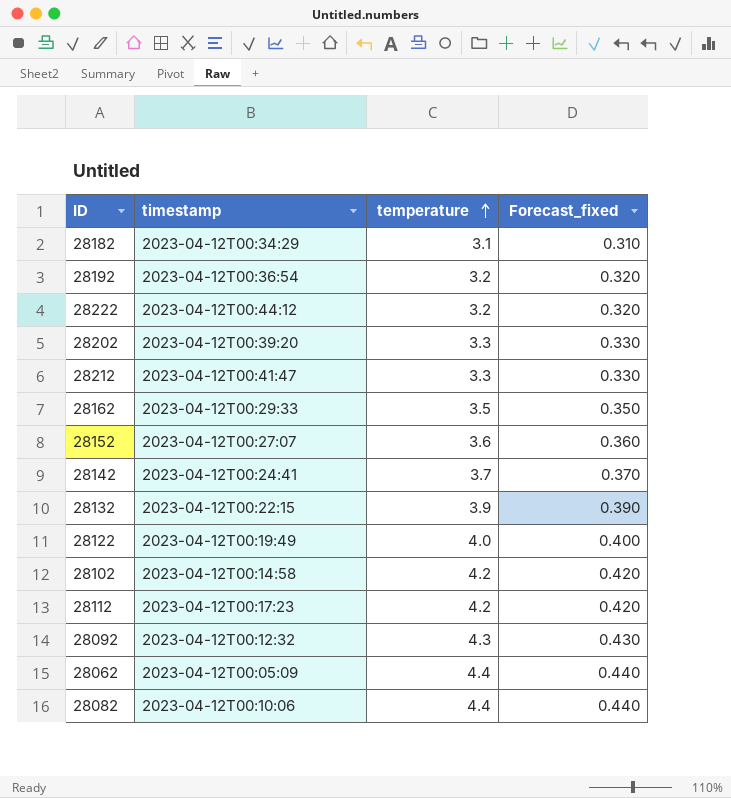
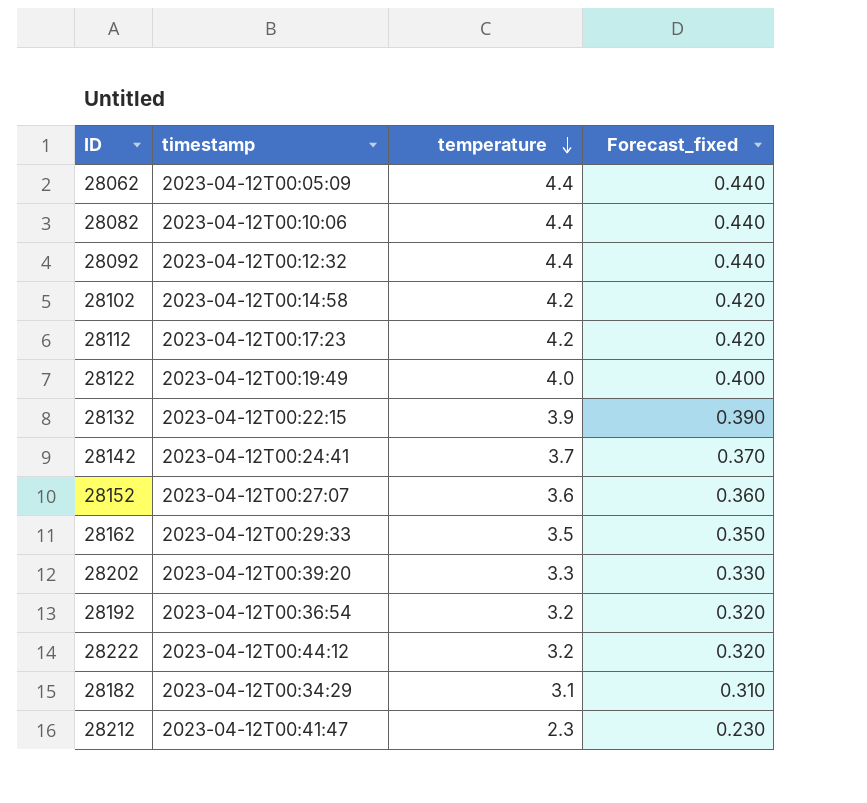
row order: temperature ascending -> temperature descending
28092 | temperature: 4.3 -> 4.4
28092 | Forecast_fixed: 0.430 -> 0.440
28212 | temperature: 3.3 -> 2.3
28212 | Forecast_fixed: 0.330 -> 0.230

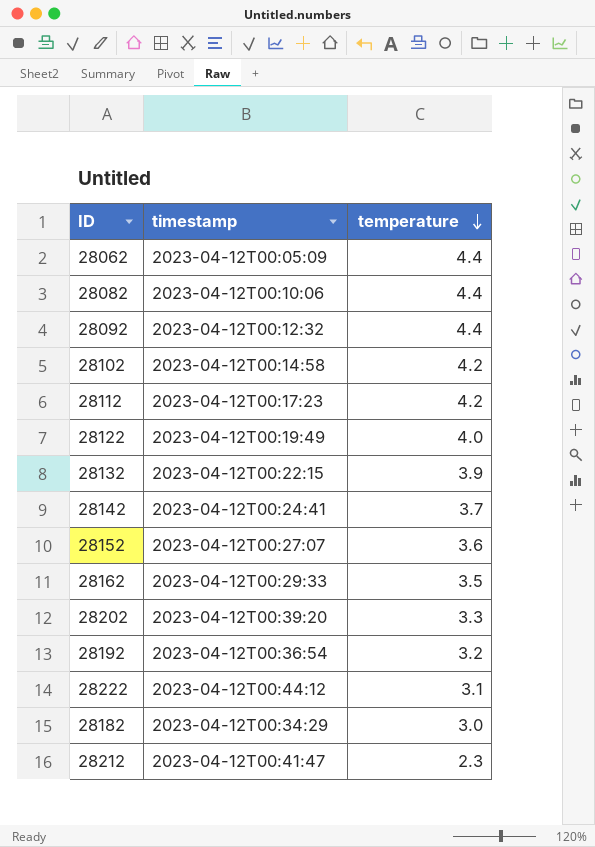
column Forecast_fixed | formula: [temperature] * 0.1 -> none
28222 | temperature: 3.2 -> 3.1
28182 | temperature: 3.1 -> 3.0

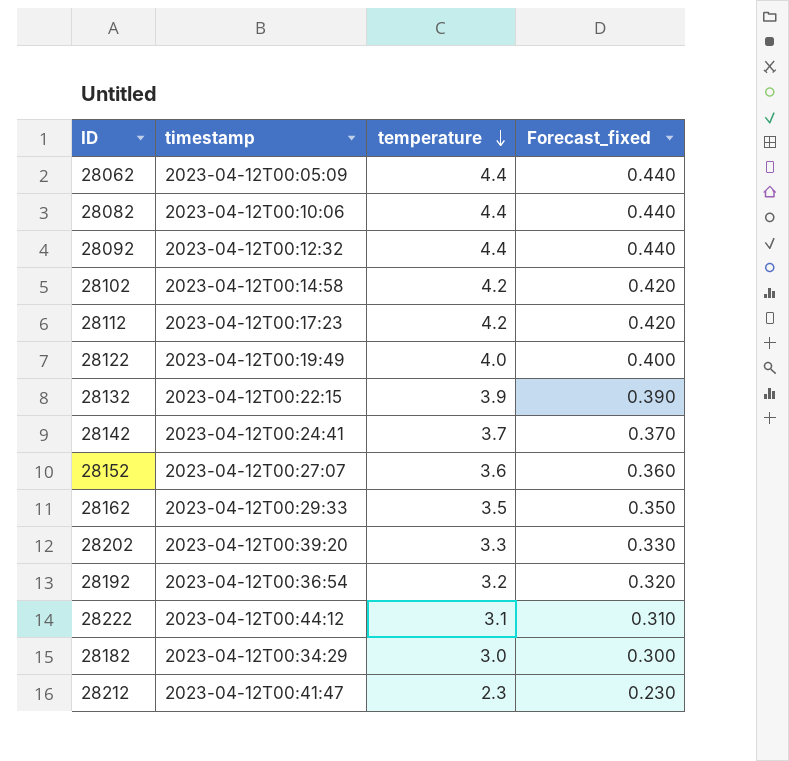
column Forecast_fixed | formula: none -> [temperature] * 0.1

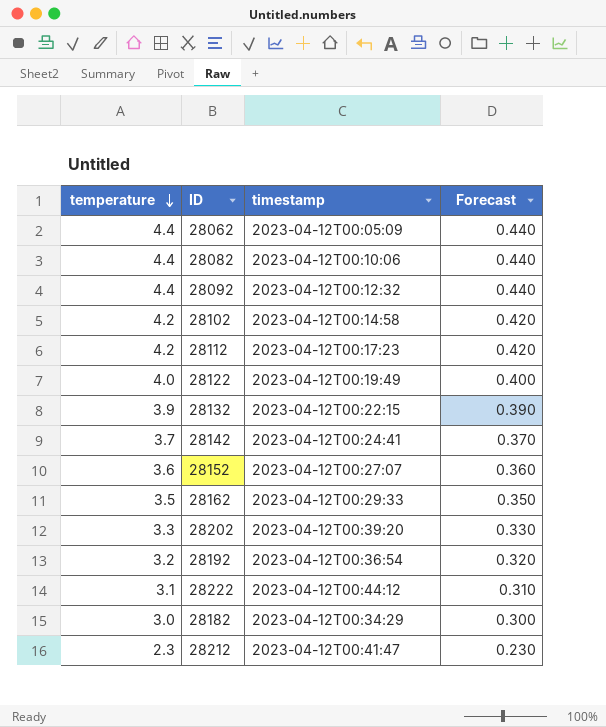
column temperature | position: 3 -> 1
column name: Forecast_fixed -> Forecast

